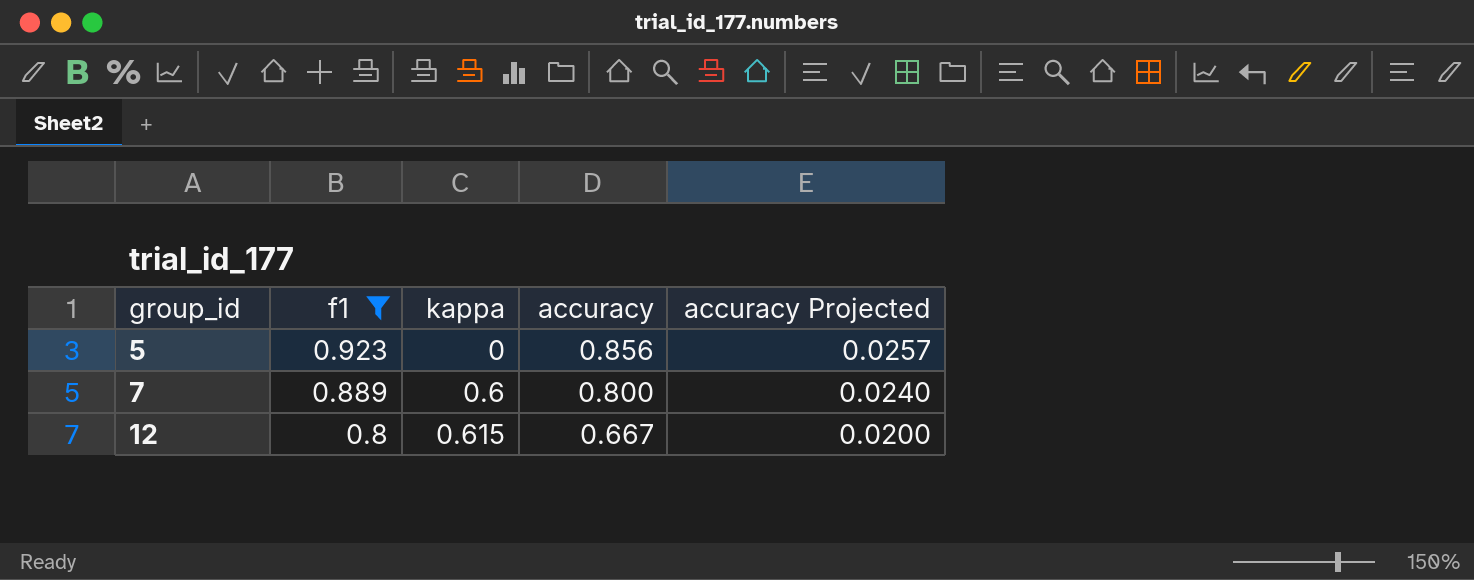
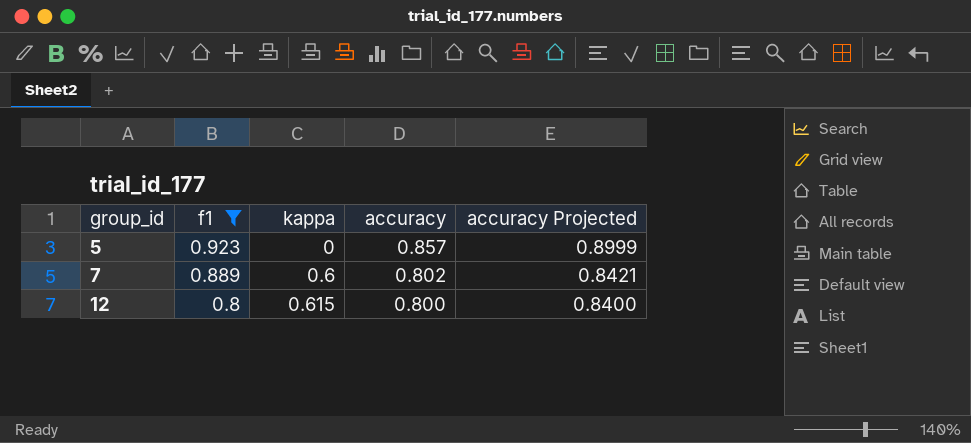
column accuracy Projected | formula: [accuracy] * 0.03 -> [accuracy] * 1.05
5 | accuracy: 0.856 -> 0.857
7 | accuracy: 0.800 -> 0.802
12 | accuracy: 0.667 -> 0.800

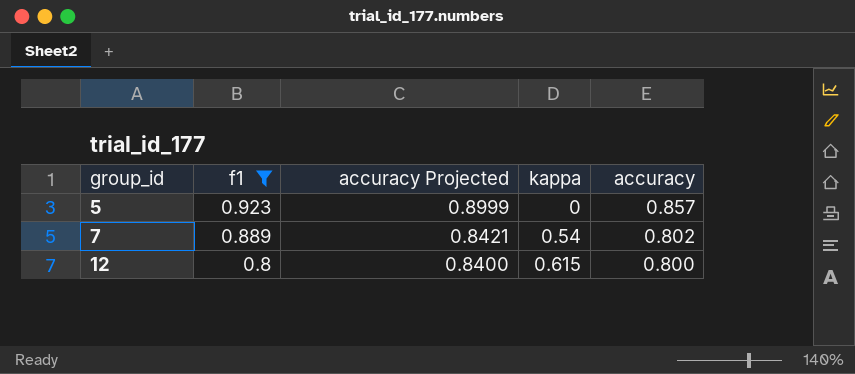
column accuracy Projected | position: 5 -> 3
7 | kappa: 0.6 -> 0.54

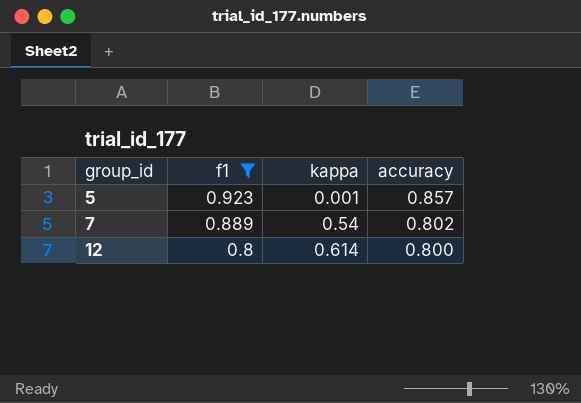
column accuracy Projected | formula: [accuracy] * 1.05 -> none
5 | kappa: 0 -> 0.001
12 | kappa: 0.615 -> 0.614

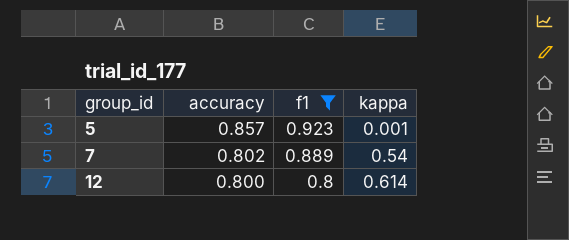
column accuracy | position: 4 -> 2

